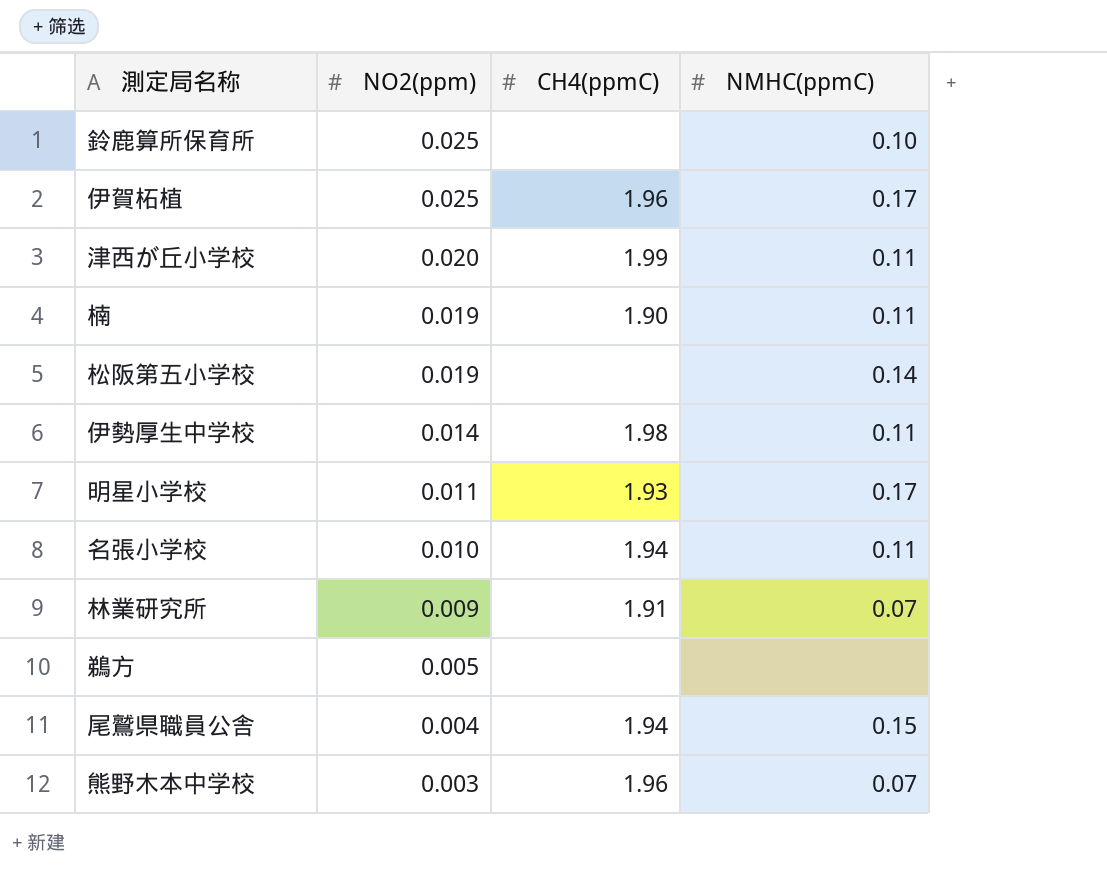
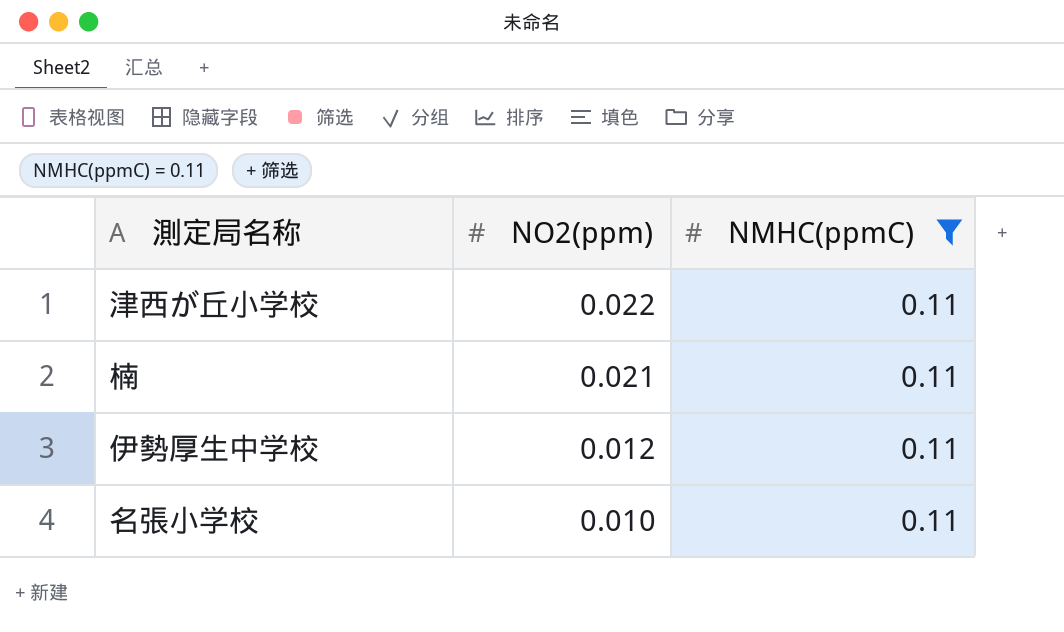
filter: none -> NMHC(ppmC) = 0.11
column CH4(ppmC) | position: 3 -> none
津西が丘小学校 | NO2(ppm): 0.020 -> 0.022
楠 | NO2(ppm): 0.019 -> 0.021
伊勢厚生中学校 | NO2(ppm): 0.014 -> 0.012

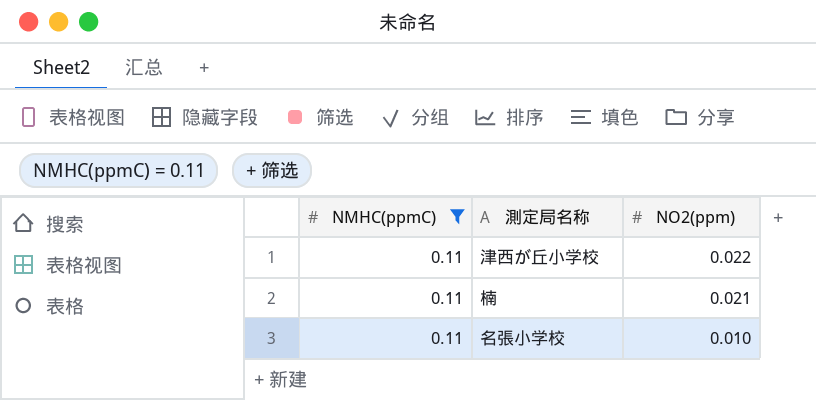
column NMHC(ppmC) | position: 3 -> 1
row 伊勢厚生中学校: 0.012 | 0.11 -> none

